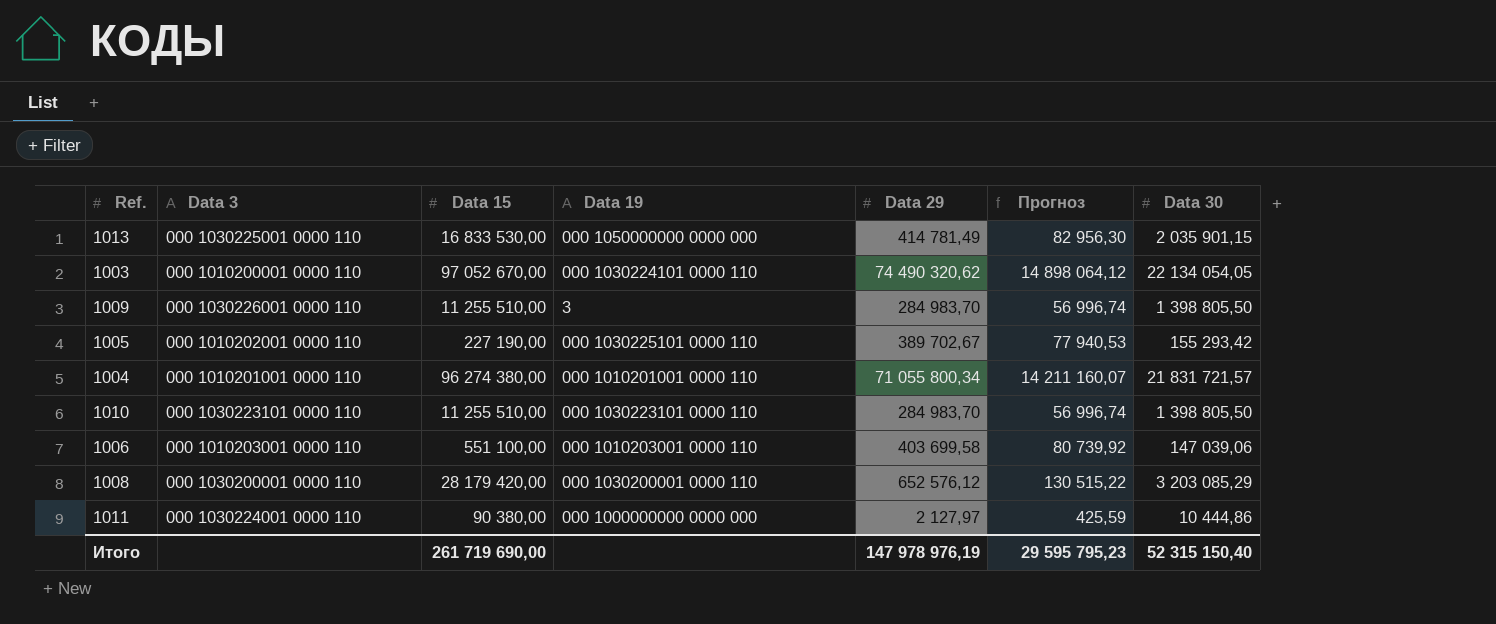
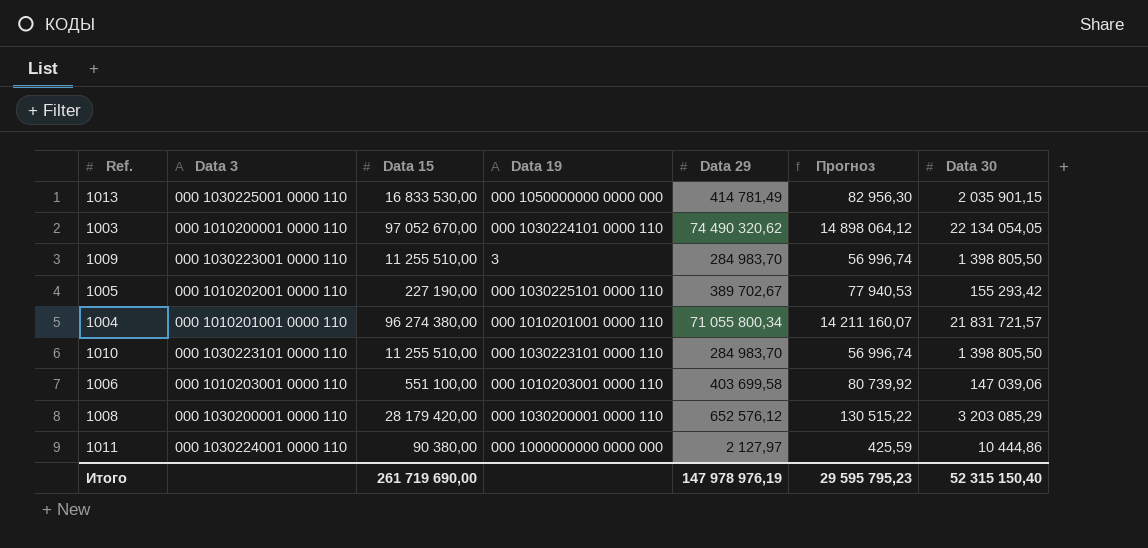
1009 | Data 3: 000 1030226001 0000 110 -> 000 1030223001 0000 110

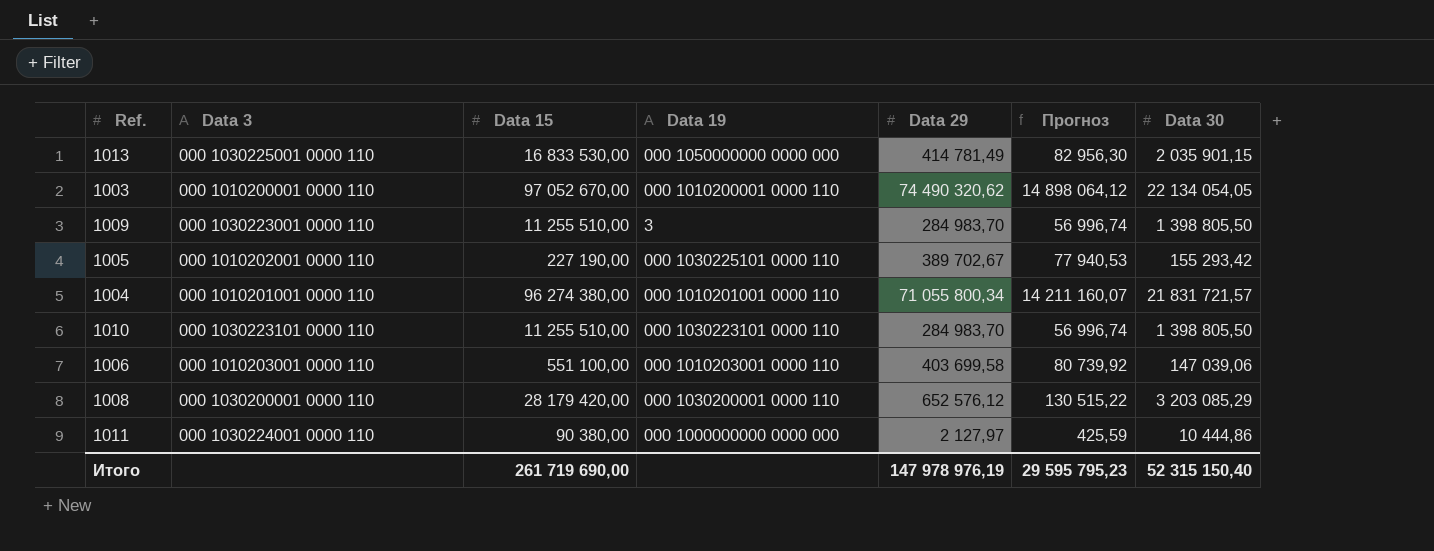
1003 | Data 19: 000 1030224101 0000 110 -> 000 1010200001 0000 110

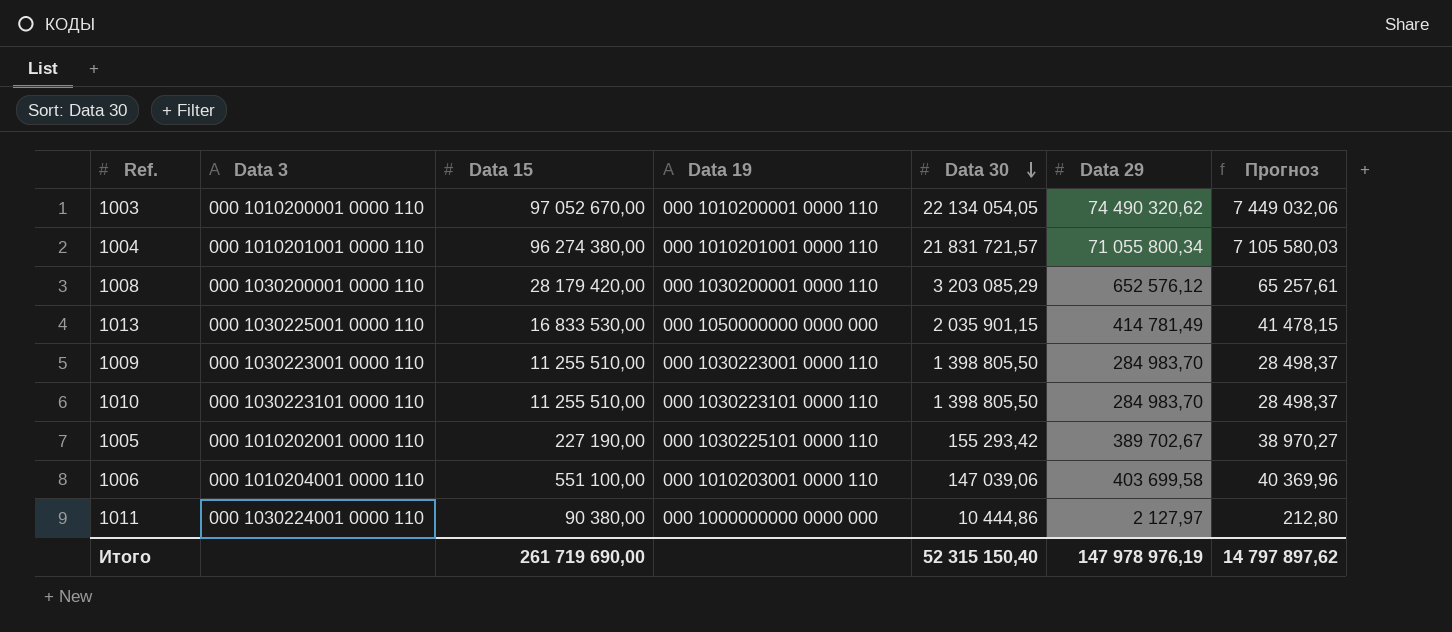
row order: none -> Data 30 descending
column Data 30 | position: 7 -> 5
column Прогноз | formula: [Data 29] * 0,2 -> [Data 29] * 0,1
1009 | Data 19: 3 -> 000 1030223001 0000 110
1006 | Data 3: 000 1010203001 0000 110 -> 000 1010204001 0000 110
Итого | Прогноз: 29 595 795,23 -> 14 797 897,62

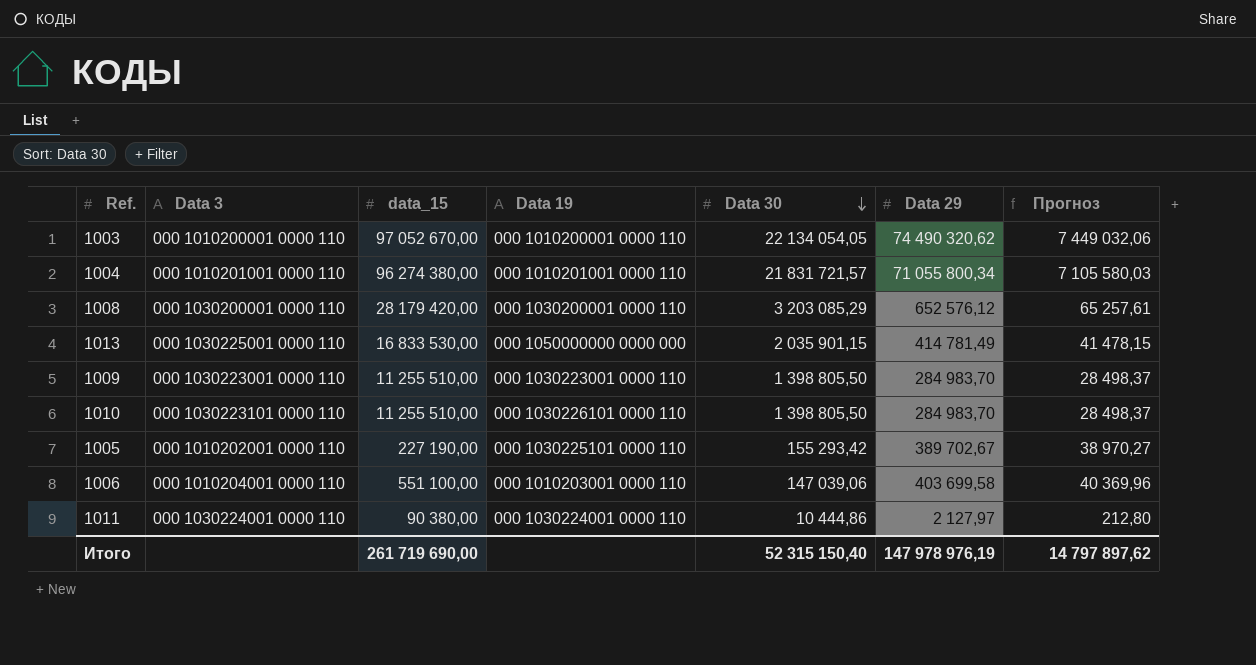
column name: Data 15 -> data_15
1010 | Data 19: 000 1030223101 0000 110 -> 000 1030226101 0000 110
1011 | Data 19: 000 1000000000 0000 000 -> 000 1030224001 0000 110

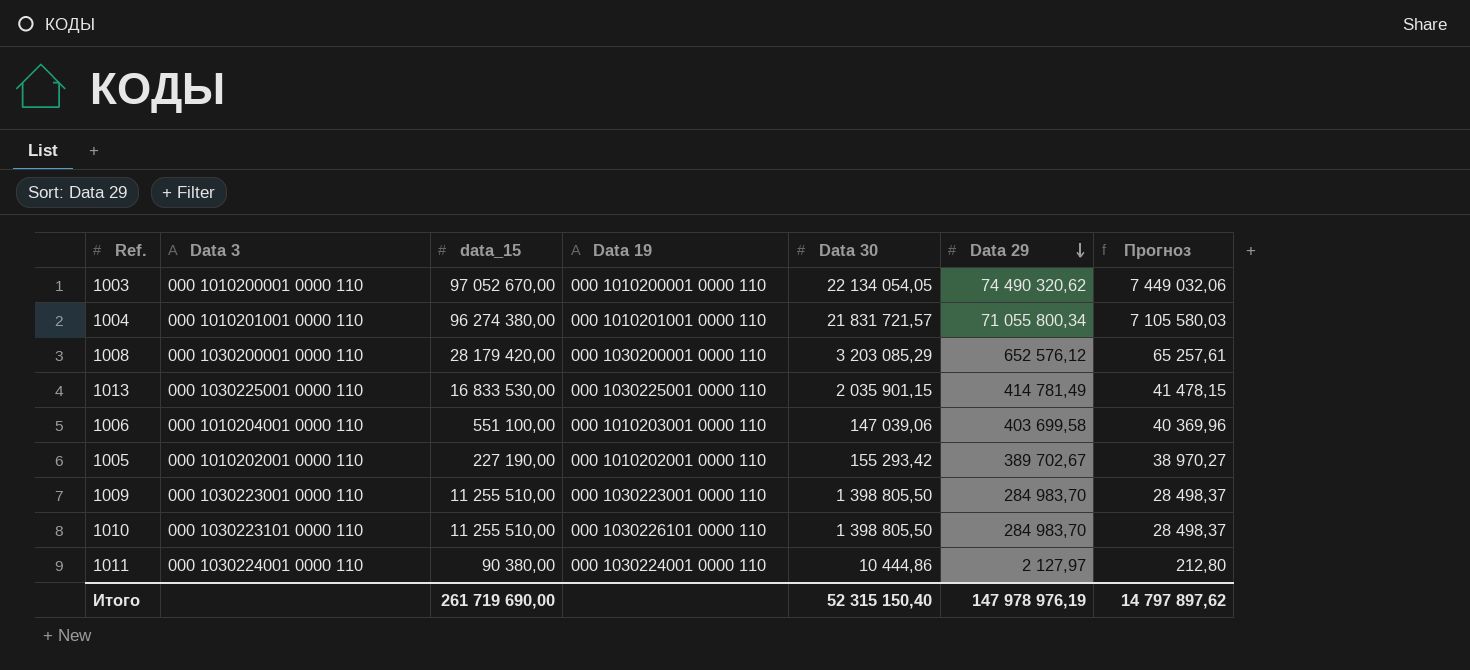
row order: Data 30 descending -> Data 29 descending
1013 | Data 19: 000 1050000000 0000 000 -> 000 1030225001 0000 110
1005 | Data 19: 000 1030225101 0000 110 -> 000 1010202001 0000 110

